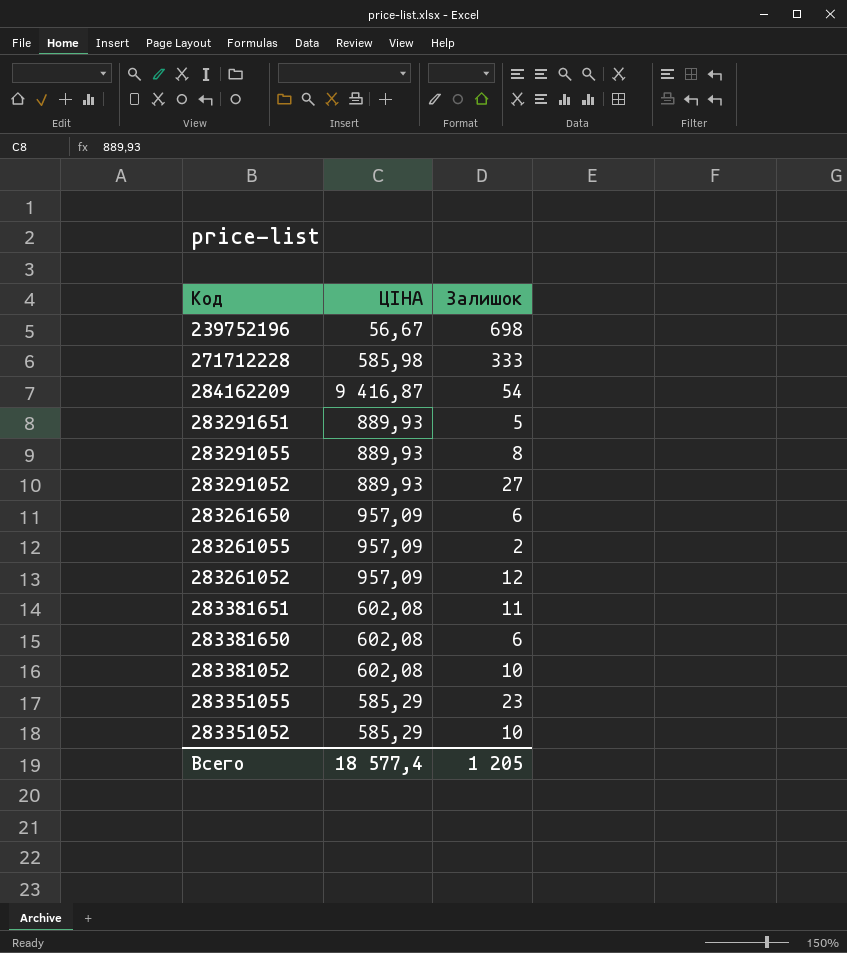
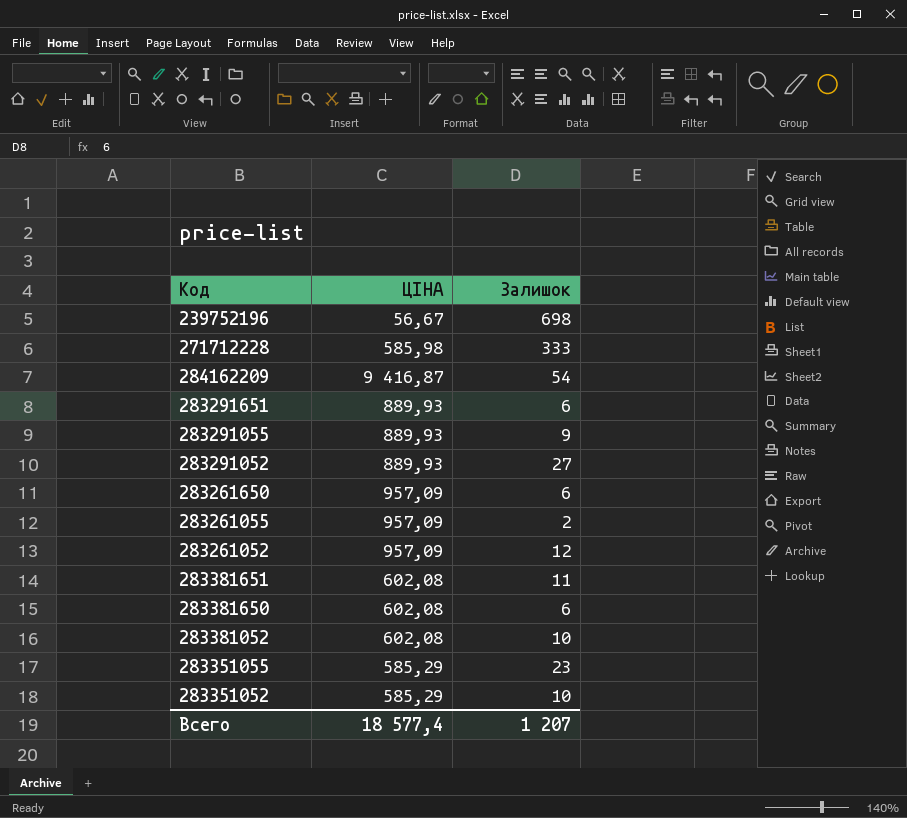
283291651 | Залишок: 5 -> 6
283291055 | Залишок: 8 -> 9
Всего | Залишок: 1 205 -> 1 207

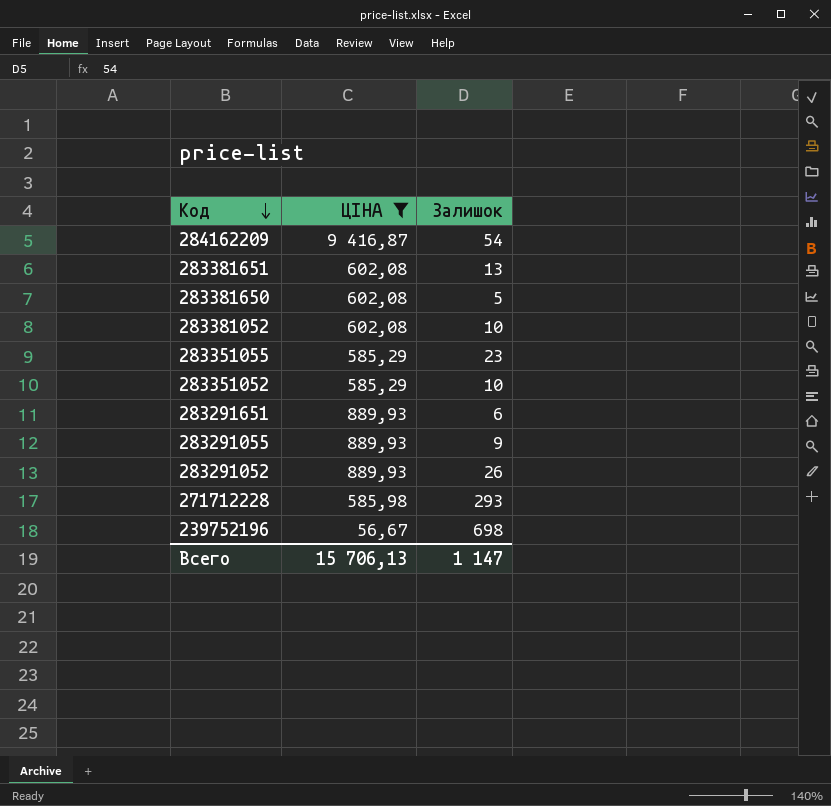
filter: none -> ЦІНА != 957,09
row order: none -> Код descending
283381651 | Залишок: 11 -> 13
283381650 | Залишок: 6 -> 5
283291052 | Залишок: 27 -> 26
271712228 | Залишок: 333 -> 293
Всего | ЦІНА: 18 577,4 -> 15 706,13
Всего | Залишок: 1 207 -> 1 147

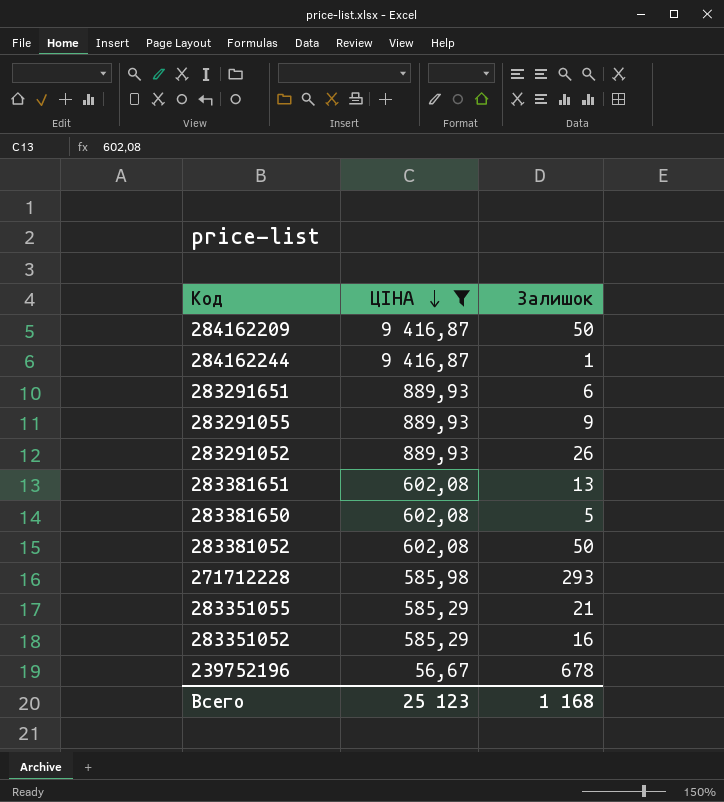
row order: Код descending -> ЦІНА descending
284162209 | Залишок: 54 -> 50
row 284162244: none -> 9 416,87 | 1
283381052 | Залишок: 10 -> 50
283351055 | Залишок: 23 -> 21
283351052 | Залишок: 10 -> 16
239752196 | Залишок: 698 -> 678
Всего | ЦІНА: 15 706,13 -> 25 123
Всего | Залишок: 1 147 -> 1 168

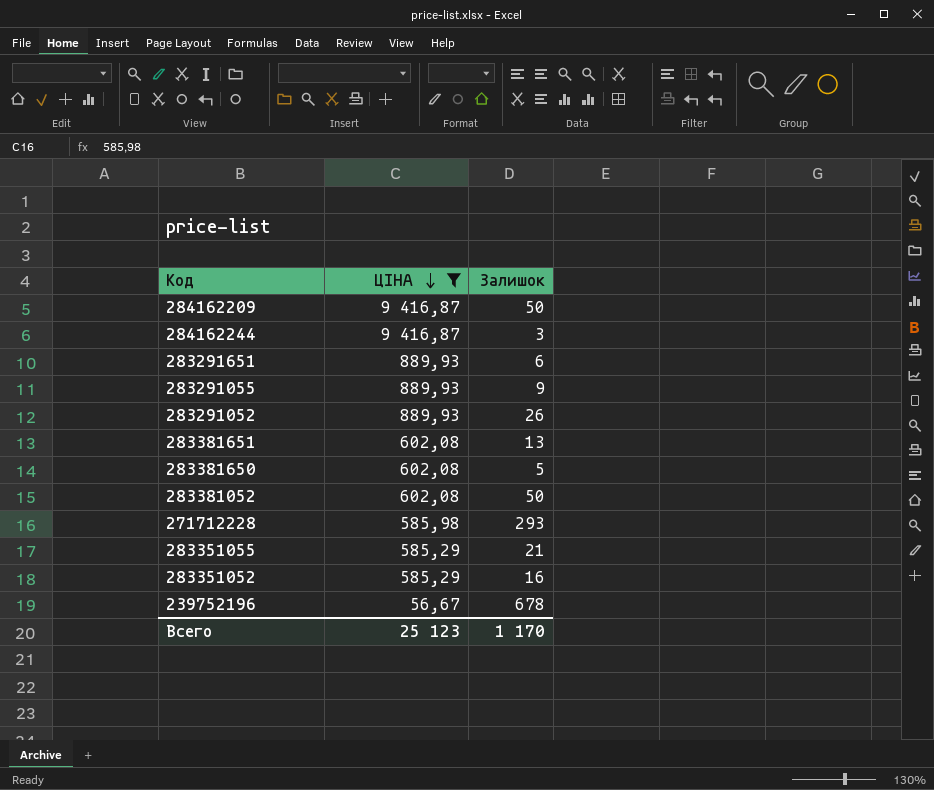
284162244 | Залишок: 1 -> 3
Всего | Залишок: 1 168 -> 1 170

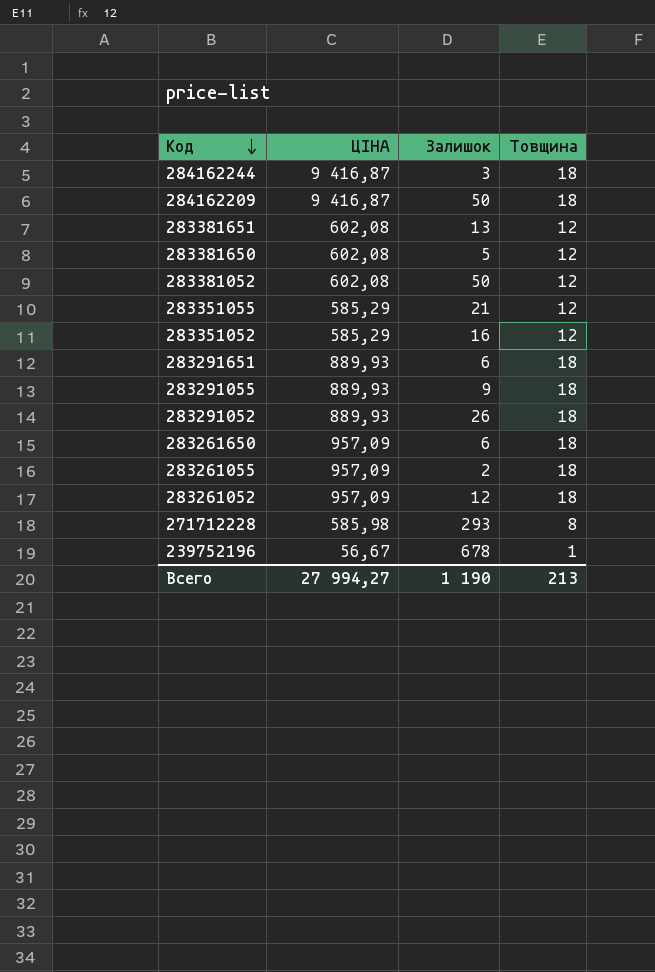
filter: ЦІНА != 957,09 -> none
row order: ЦІНА descending -> Код descending
column Товщина | position: none -> 4
Всего | ЦІНА: 25 123 -> 27 994,27
Всего | Залишок: 1 170 -> 1 190

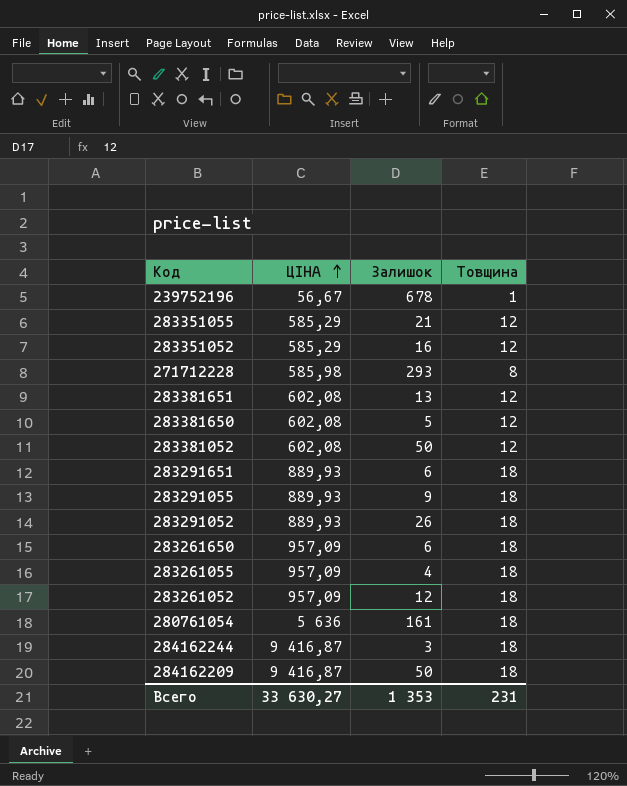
row order: Код descending -> ЦІНА ascending
283261055 | Залишок: 2 -> 4
row 280761054: none -> 5 636 | 161 | 18
Всего | ЦІНА: 27 994,27 -> 33 630,27
Всего | Залишок: 1 190 -> 1 353
Всего | Товщина: 213 -> 231

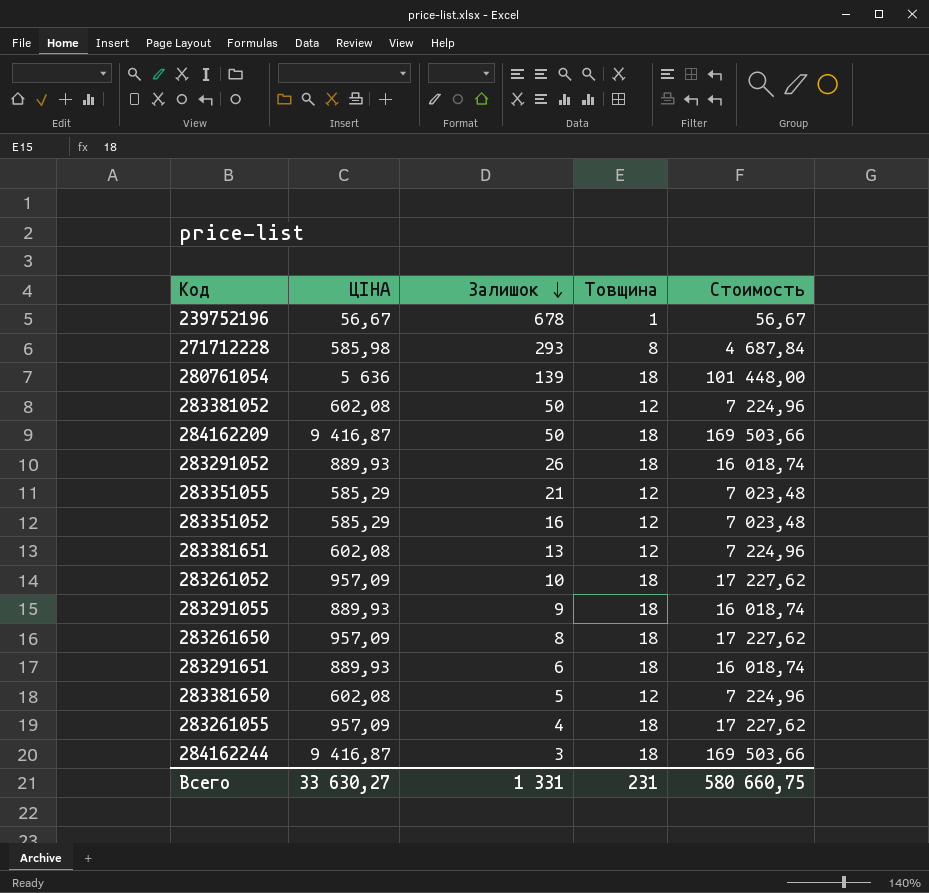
row order: ЦІНА ascending -> Залишок descending
column Стоимость | formula: none -> [ЦІНА] * [Товщина]
280761054 | Залишок: 161 -> 139
283261052 | Залишок: 12 -> 10
283261650 | Залишок: 6 -> 8
Всего | Залишок: 1 353 -> 1 331

